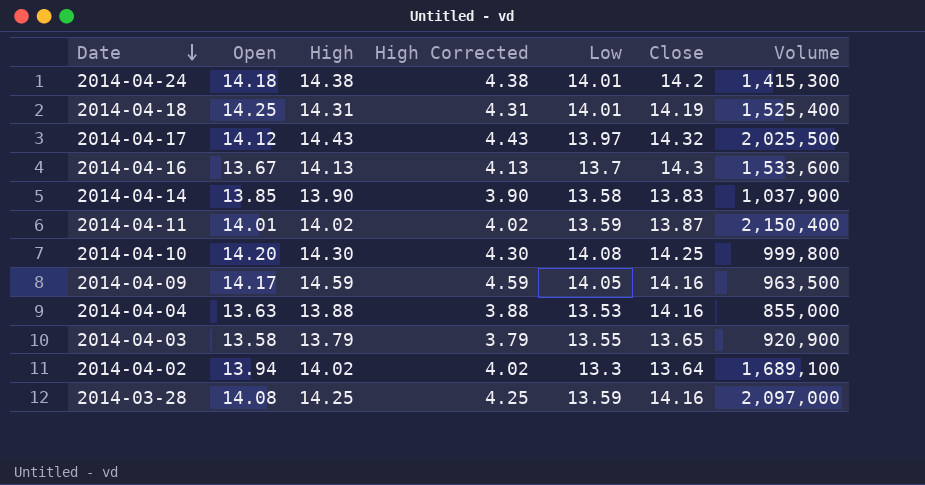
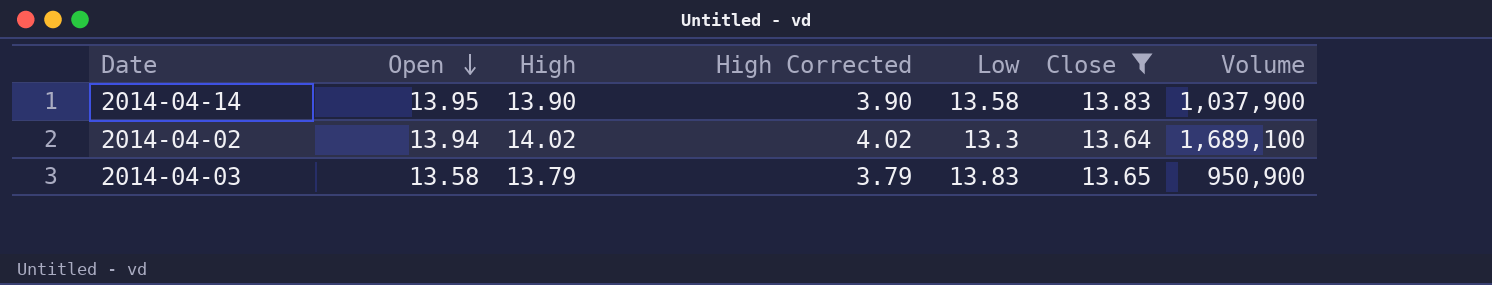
filter: none -> Close <= 13.83
row order: Date descending -> Open descending
2014-04-14 | Open: 13.85 -> 13.95
2014-04-03 | Low: 13.55 -> 13.83
2014-04-03 | Volume: 920,900 -> 950,900

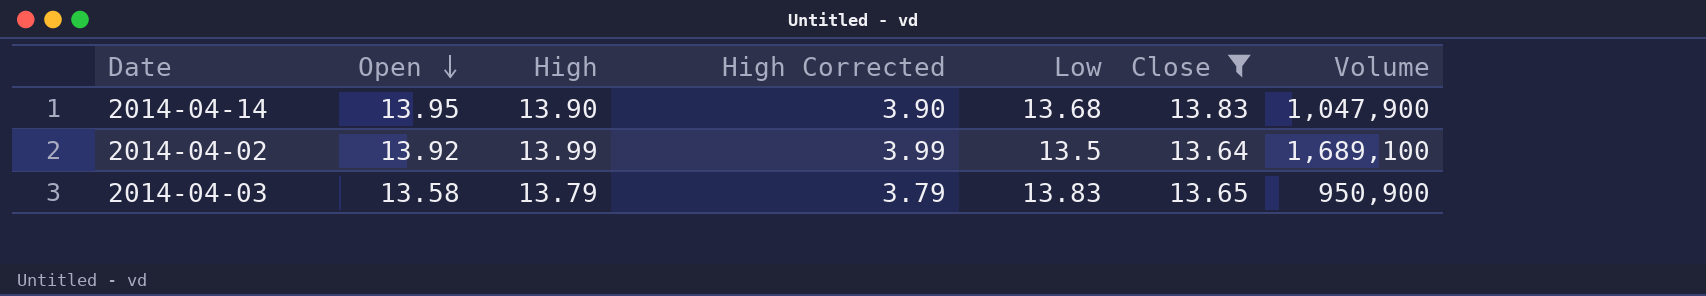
2014-04-14 | Low: 13.58 -> 13.68
2014-04-14 | Volume: 1,037,900 -> 1,047,900
2014-04-02 | Open: 13.94 -> 13.92
2014-04-02 | High: 14.02 -> 13.99
2014-04-02 | High Corrected: 4.02 -> 3.99
2014-04-02 | Low: 13.3 -> 13.5

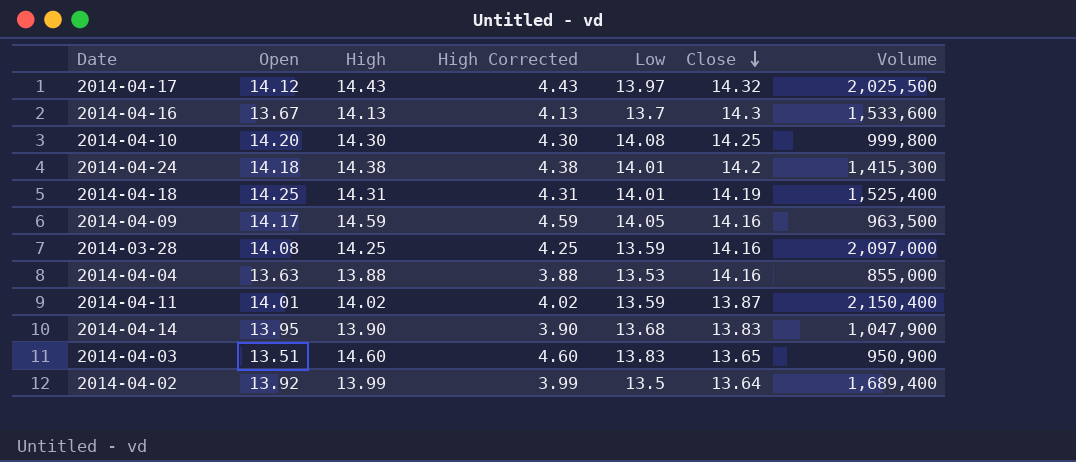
filter: Close <= 13.83 -> none
row order: Open descending -> Close descending
2014-04-03 | Open: 13.58 -> 13.51
2014-04-03 | High: 13.79 -> 14.60
2014-04-03 | High Corrected: 3.79 -> 4.60
2014-04-02 | Volume: 1,689,100 -> 1,689,400

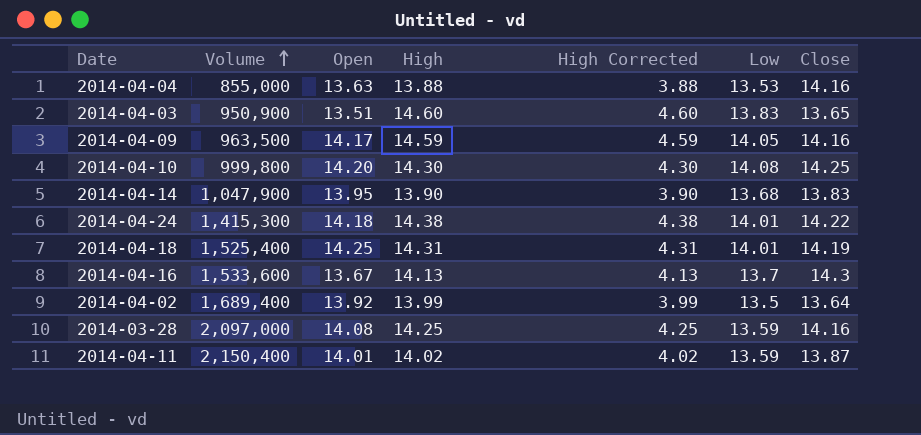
row order: Close descending -> Volume ascending
column Volume | position: 7 -> 2
row 2014-04-17: 14.12 | 14.43 | 4.43 | 13.97 | 14.32 | 2,025,500 -> none
2014-04-24 | Close: 14.2 -> 14.22

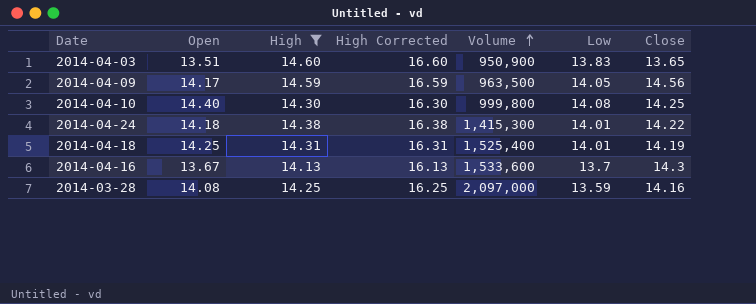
filter: none -> High >= 14.13
column High Corrected | formula: [High] - 10 -> [High] + 2
column Volume | position: 2 -> 5
2014-04-09 | Close: 14.16 -> 14.56
2014-04-10 | Open: 14.20 -> 14.40

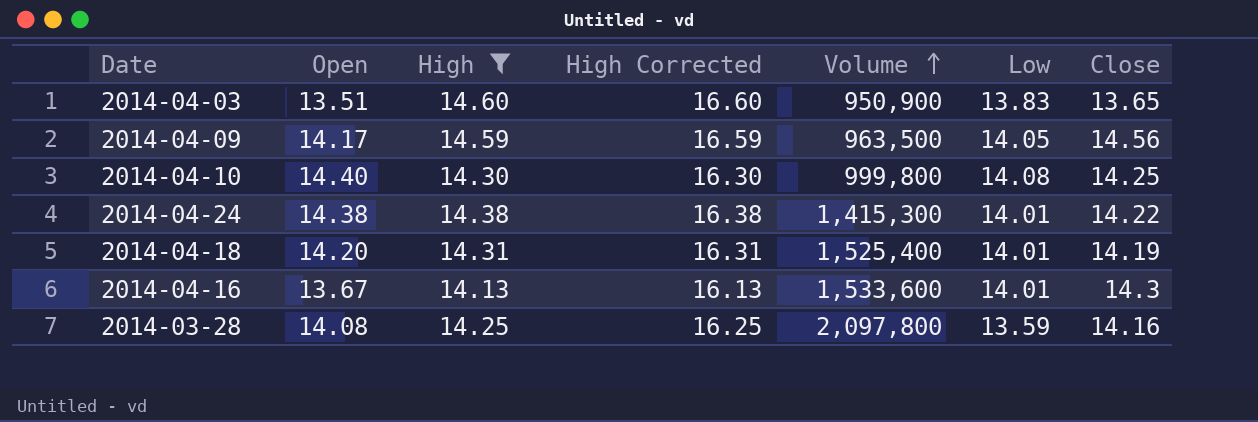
2014-04-24 | Open: 14.18 -> 14.38
2014-04-18 | Open: 14.25 -> 14.20
2014-04-16 | Low: 13.7 -> 14.01
2014-03-28 | Volume: 2,097,000 -> 2,097,800

